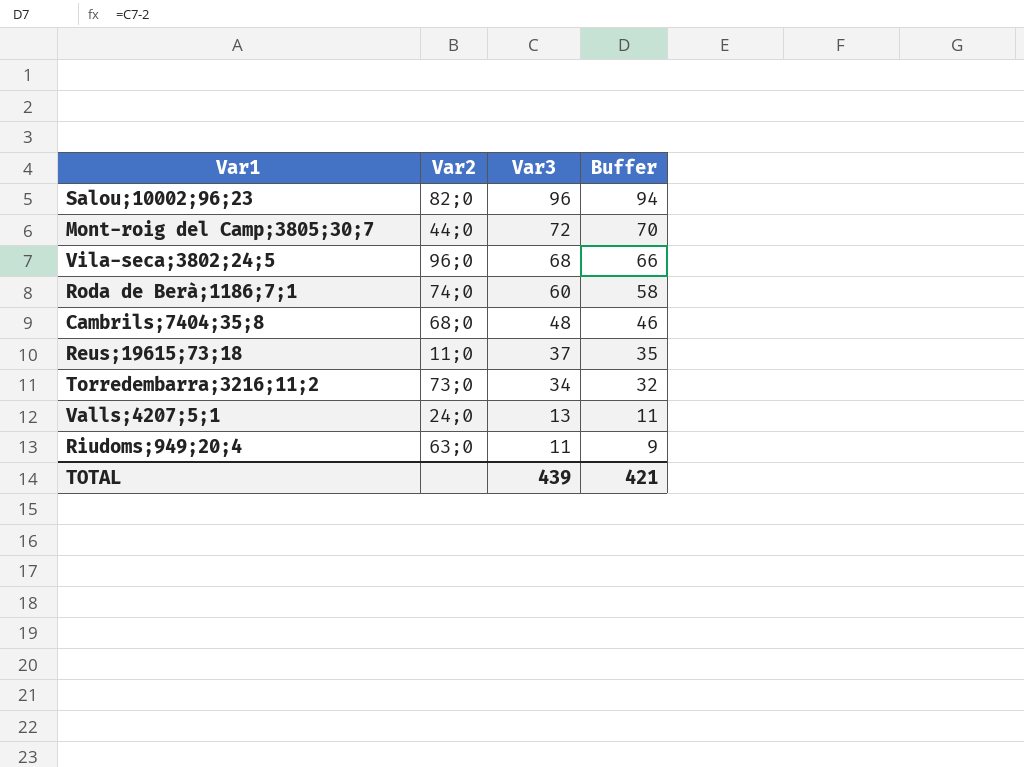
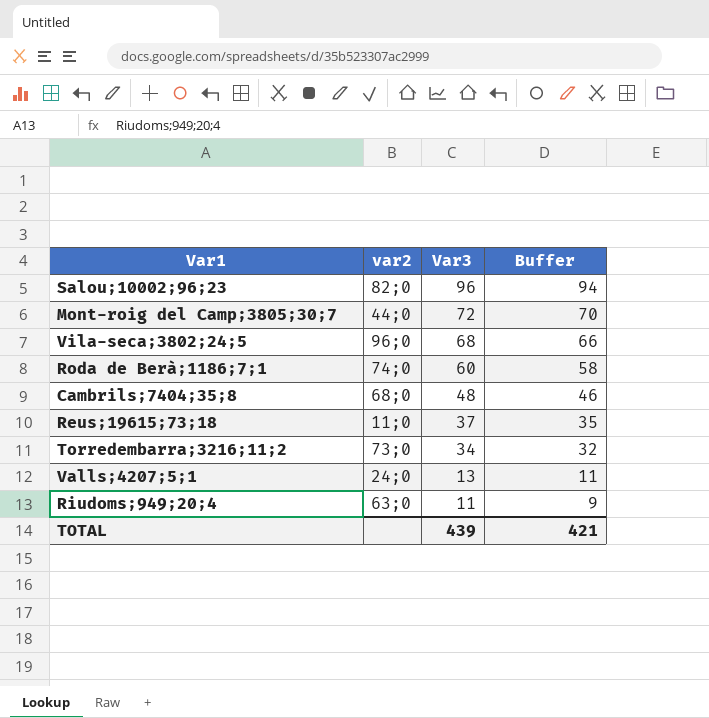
column name: Var2 -> var2

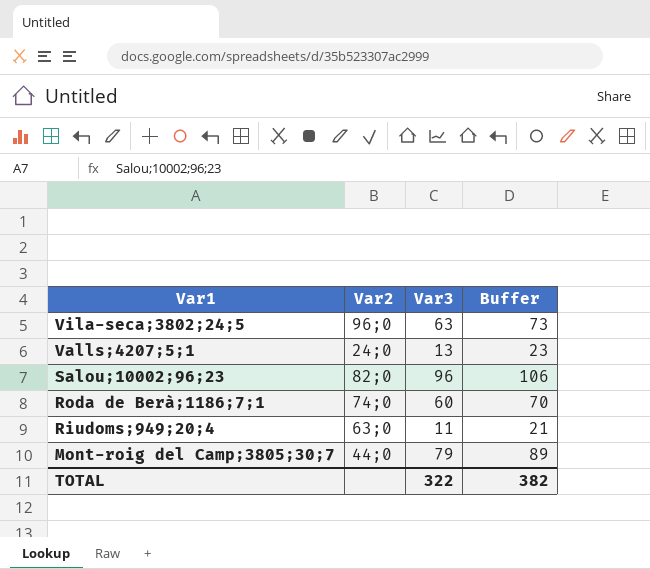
row order: Var3 descending -> Var1 descending
column name: var2 -> Var2
column Buffer | formula: [Var3] - 2 -> [Var3] + 10
row Cambrils;7404;35;8: 68;0 | 48 | 46 -> none
row Reus;19615;73;18: 11;0 | 37 | 35 -> none
row Torredembarra;3216;11;2: 73;0 | 34 | 32 -> none
Vila-seca;3802;24;5 | Var3: 68 -> 63
Mont-roig del Camp;3805;30;7 | Var3: 72 -> 79
TOTAL | Var3: 439 -> 322
TOTAL | Buffer: 421 -> 382

